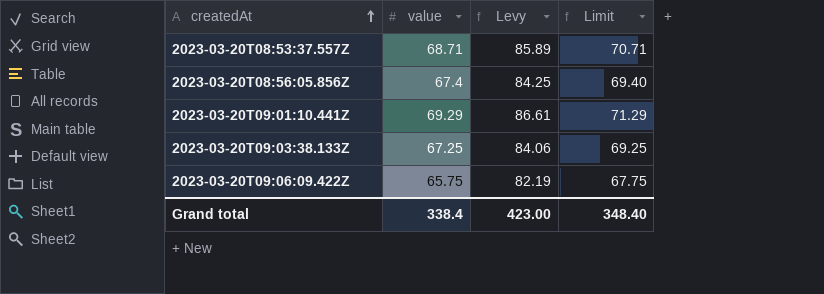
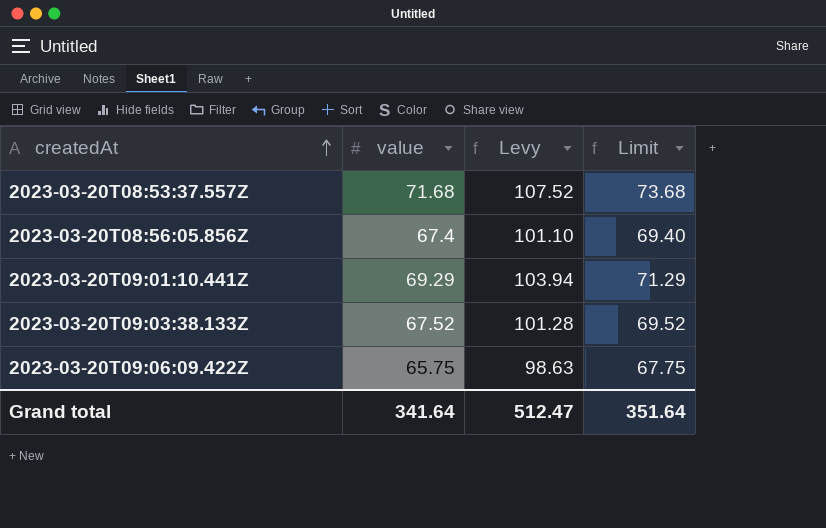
column Levy | formula: [value] * 1.25 -> [value] * 1.5
2023-03-20T08:53:37.557Z | value: 68.71 -> 71.68
2023-03-20T08:53:37.557Z | Limit: 70.71 -> 73.68
2023-03-20T09:03:38.133Z | value: 67.25 -> 67.52
2023-03-20T09:03:38.133Z | Limit: 69.25 -> 69.52
Grand total | value: 338.4 -> 341.64
Grand total | Levy: 423.00 -> 512.47
Grand total | Limit: 348.40 -> 351.64

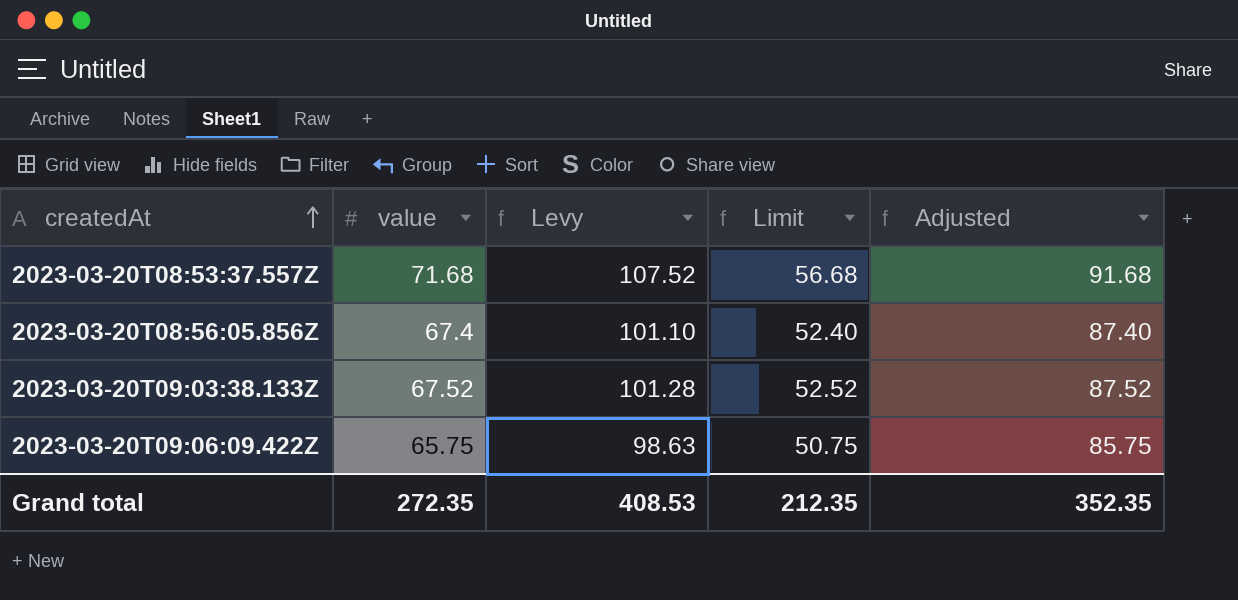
column Limit | formula: [value] + 2 -> [value] - 15
column Adjusted | formula: none -> [value] + 20
row 2023-03-20T09:01:10.441Z: 69.29 | 103.94 | 71.29 -> none
Grand total | value: 341.64 -> 272.35
Grand total | Levy: 512.47 -> 408.53
Grand total | Limit: 351.64 -> 212.35

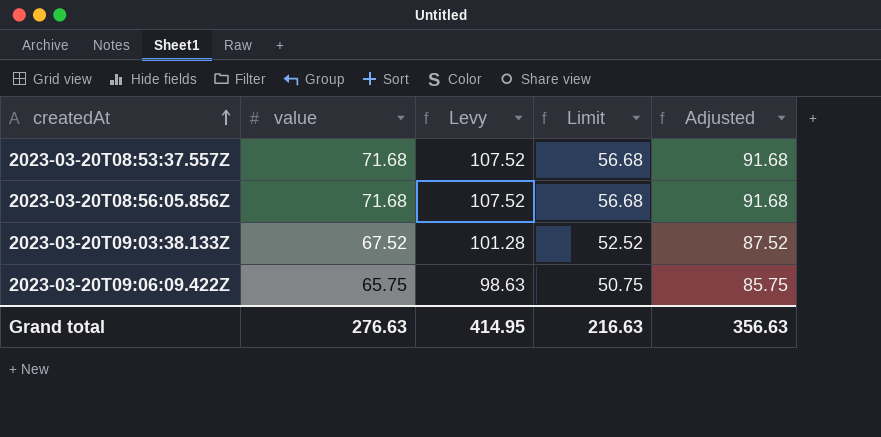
2023-03-20T08:56:05.856Z | value: 67.4 -> 71.68
2023-03-20T08:56:05.856Z | Levy: 101.10 -> 107.52
2023-03-20T08:56:05.856Z | Limit: 52.40 -> 56.68
2023-03-20T08:56:05.856Z | Adjusted: 87.40 -> 91.68
Grand total | value: 272.35 -> 276.63
Grand total | Levy: 408.53 -> 414.95
Grand total | Limit: 212.35 -> 216.63
Grand total | Adjusted: 352.35 -> 356.63

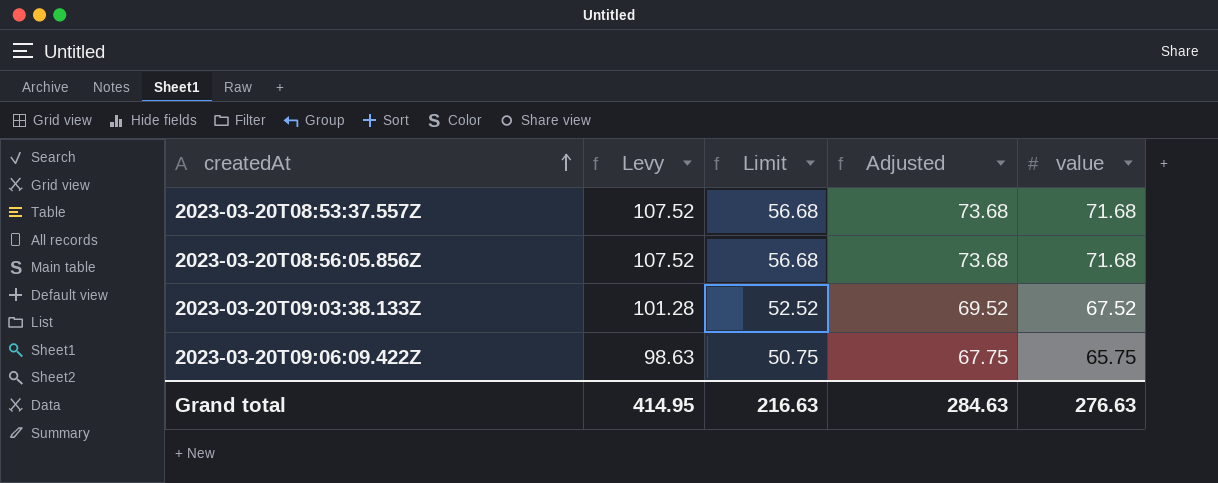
column Adjusted | formula: [value] + 20 -> [value] + 2
column value | position: 2 -> 5
Grand total | Adjusted: 356.63 -> 284.63

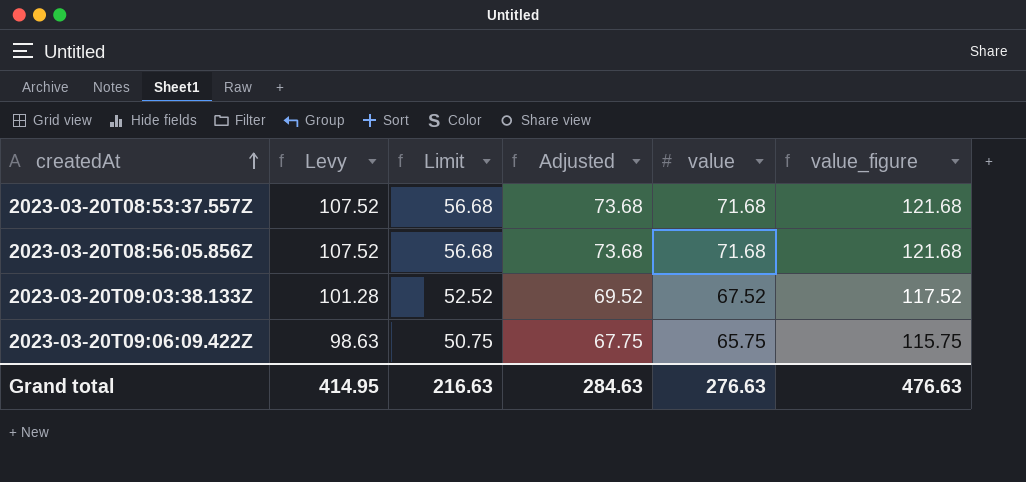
column value_figure | formula: none -> [value] + 50

